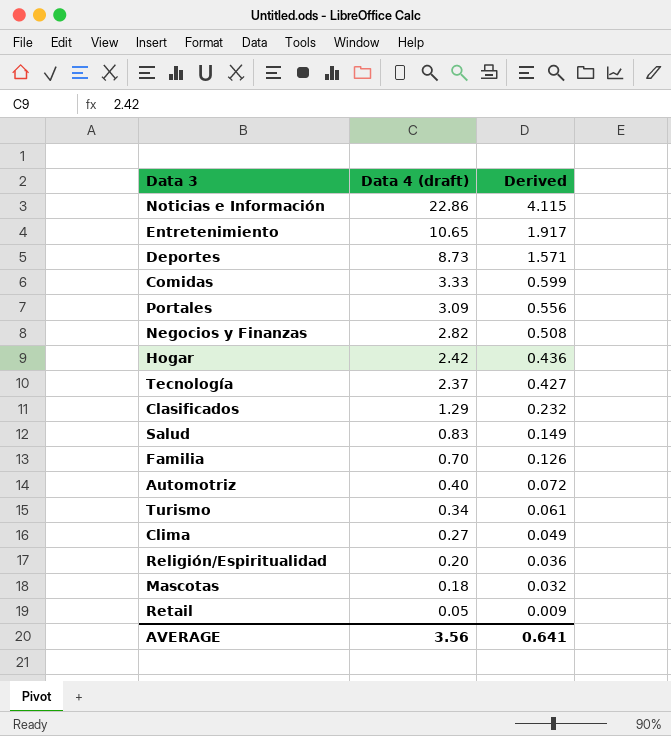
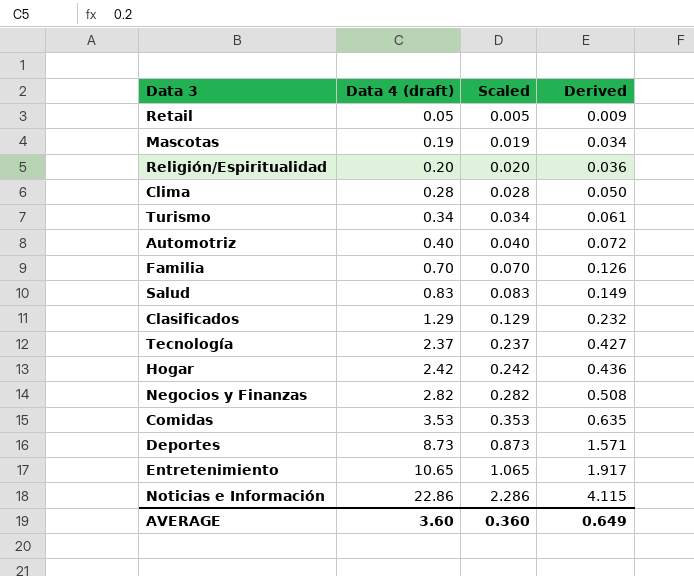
row order: Data 4 (draft) descending -> Data 4 (draft) ascending
column Scaled | formula: none -> [Data 4 (draft)] * 0.1
row Portales: 3.09 | 0.556 -> none
Mascotas | Data 4 (draft): 0.18 -> 0.19
Mascotas | Derived: 0.032 -> 0.034
Clima | Data 4 (draft): 0.27 -> 0.28
Clima | Derived: 0.049 -> 0.050
Comidas | Data 4 (draft): 3.33 -> 3.53
Comidas | Derived: 0.599 -> 0.635
AVERAGE | Data 4 (draft): 3.56 -> 3.60
AVERAGE | Derived: 0.641 -> 0.649

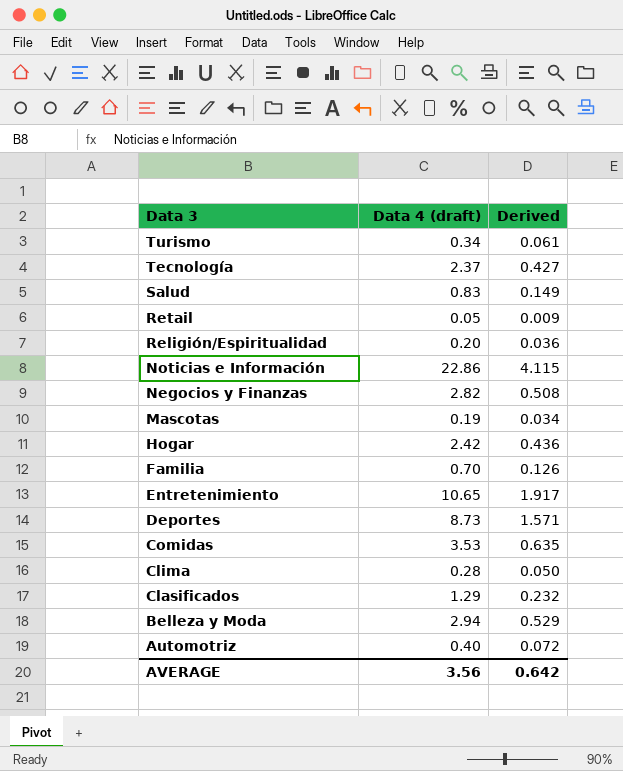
row order: Data 4 (draft) ascending -> Data 3 descending
column Scaled | formula: [Data 4 (draft)] * 0.1 -> none
row Belleza y Moda: none -> 2.94 | 0.529
AVERAGE | Data 4 (draft): 3.60 -> 3.56
AVERAGE | Derived: 0.649 -> 0.642

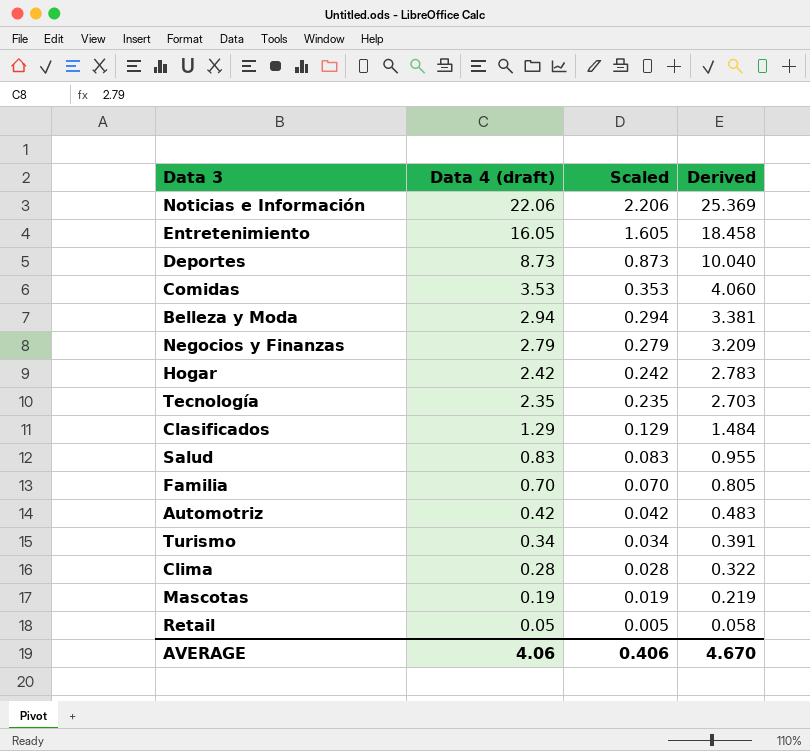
row order: Data 3 descending -> Data 4 (draft) descending
column Scaled | formula: none -> [Data 4 (draft)] * 0.1
column Derived | formula: [Data 4 (draft)] * 0.18 -> [Data 4 (draft)] * 1.15
row Religión/Espiritualidad: 0.20 | 0.036 -> none
Noticias e Información | Data 4 (draft): 22.86 -> 22.06
Entretenimiento | Data 4 (draft): 10.65 -> 16.05
Negocios y Finanzas | Data 4 (draft): 2.82 -> 2.79
Tecnología | Data 4 (draft): 2.37 -> 2.35
Automotriz | Data 4 (draft): 0.40 -> 0.42
AVERAGE | Data 4 (draft): 3.56 -> 4.06
AVERAGE | Derived: 0.642 -> 4.670

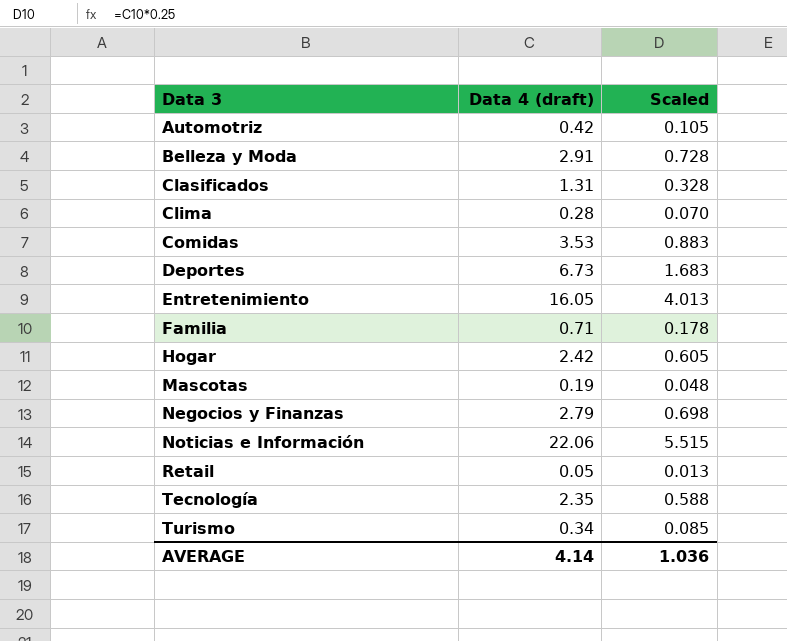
row order: Data 4 (draft) descending -> Data 3 ascending
column Derived | formula: [Data 4 (draft)] * 1.15 -> none
column Scaled | formula: [Data 4 (draft)] * 0.1 -> [Data 4 (draft)] * 0.25
row Salud: 0.83 | 0.083 | 0.955 -> none
Belleza y Moda | Data 4 (draft): 2.94 -> 2.91
Clasificados | Data 4 (draft): 1.29 -> 1.31
Deportes | Data 4 (draft): 8.73 -> 6.73
Familia | Data 4 (draft): 0.70 -> 0.71
AVERAGE | Data 4 (draft): 4.06 -> 4.14
AVERAGE | Scaled: 0.406 -> 1.036

